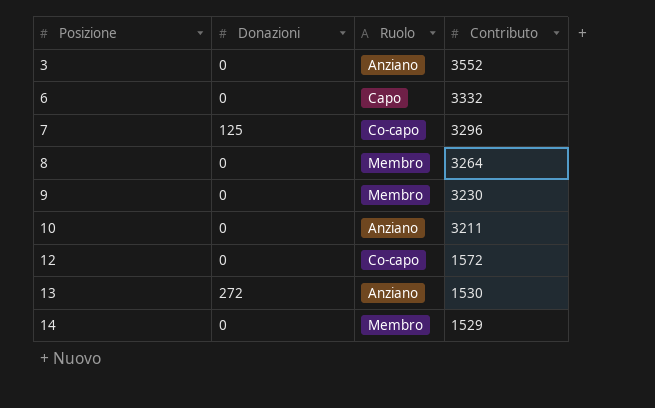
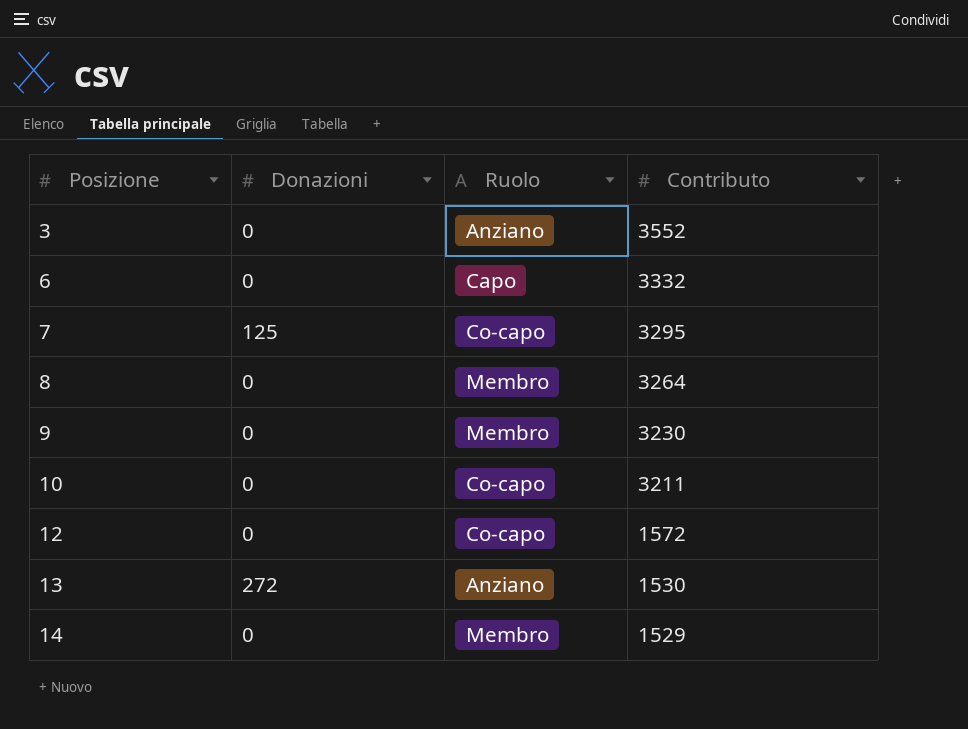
7 | Contributo: 3296 -> 3295
10 | Ruolo: Anziano -> Co-capo

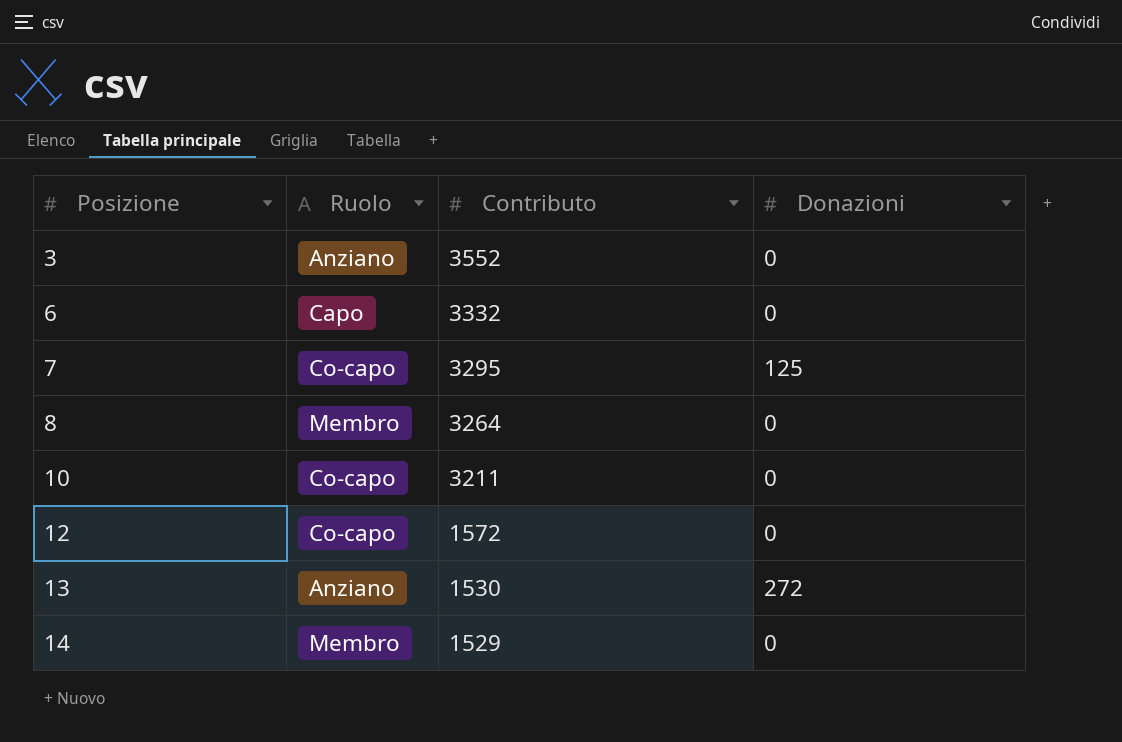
column Donazioni | position: 2 -> 4
row 9: 0 | Membro | 3230 -> none

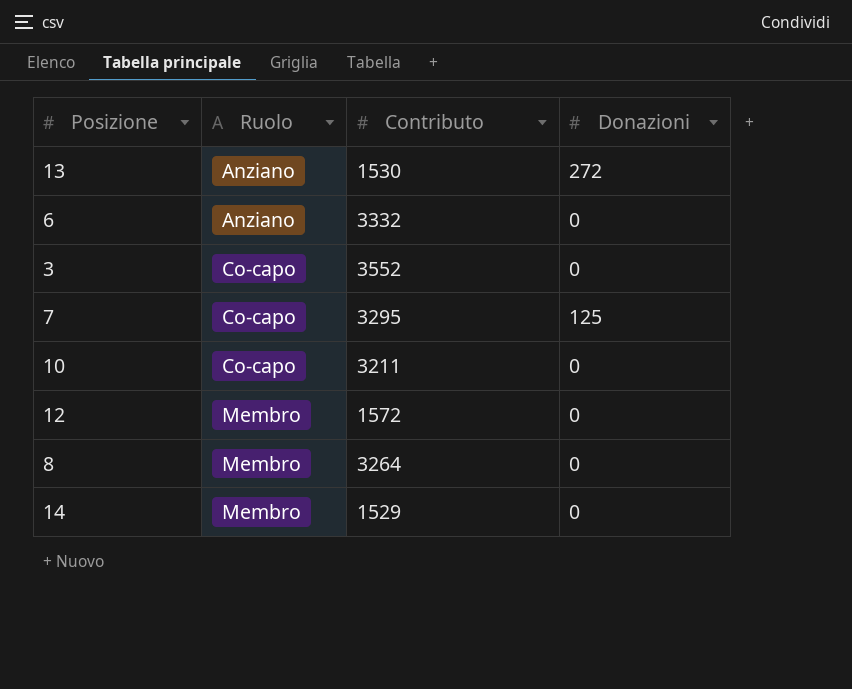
row order: Posizione ascending -> Ruolo ascending
6 | Ruolo: Capo -> Anziano
3 | Ruolo: Anziano -> Co-capo
12 | Ruolo: Co-capo -> Membro

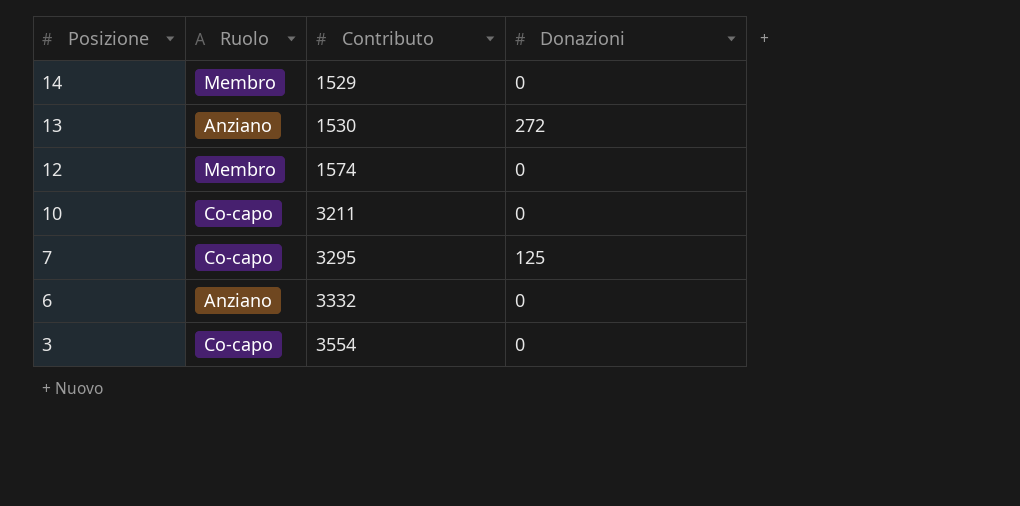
row order: Ruolo ascending -> Posizione descending
row 8: Membro | 3264 | 0 -> none
12 | Contributo: 1572 -> 1574
3 | Contributo: 3552 -> 3554

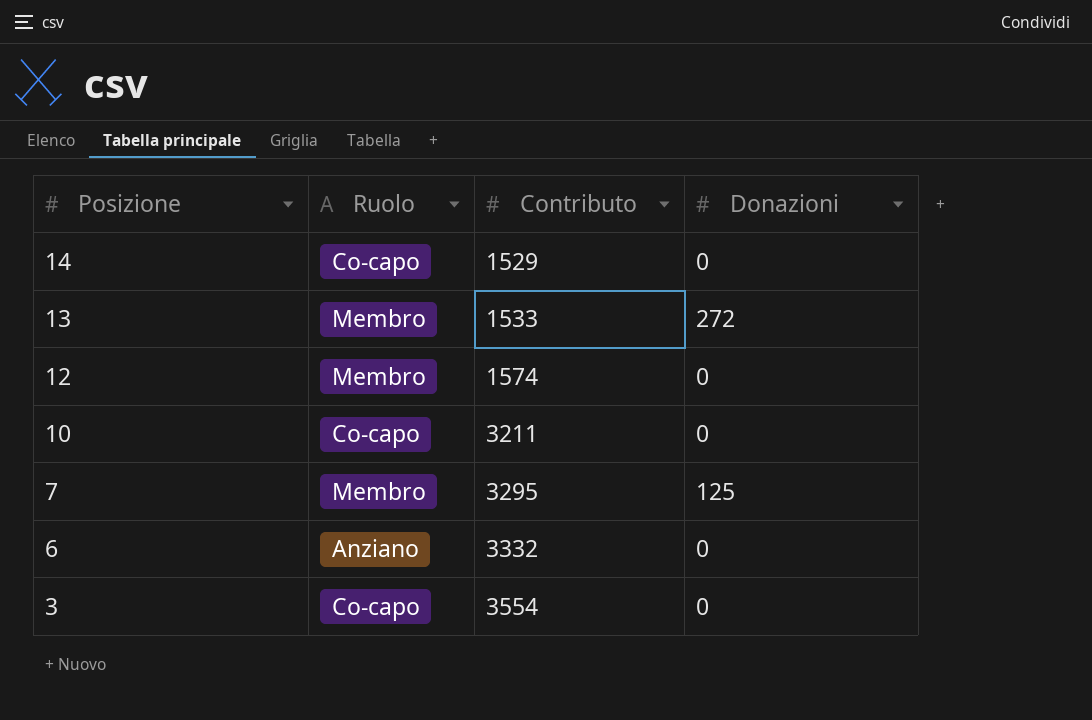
14 | Ruolo: Membro -> Co-capo
13 | Ruolo: Anziano -> Membro
13 | Contributo: 1530 -> 1533
7 | Ruolo: Co-capo -> Membro

